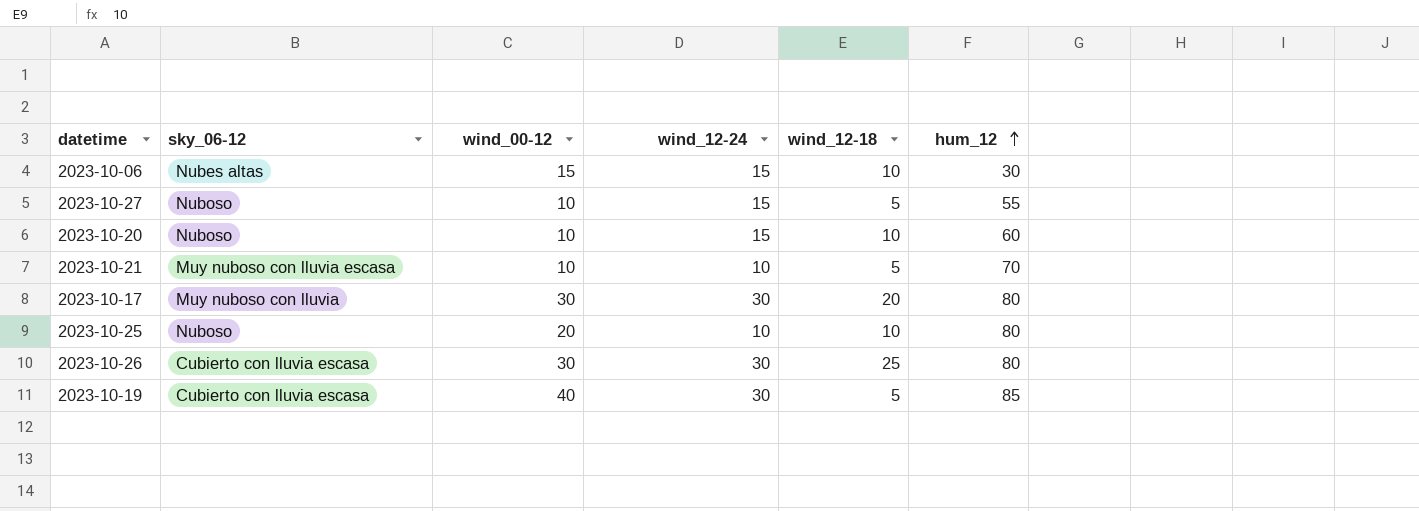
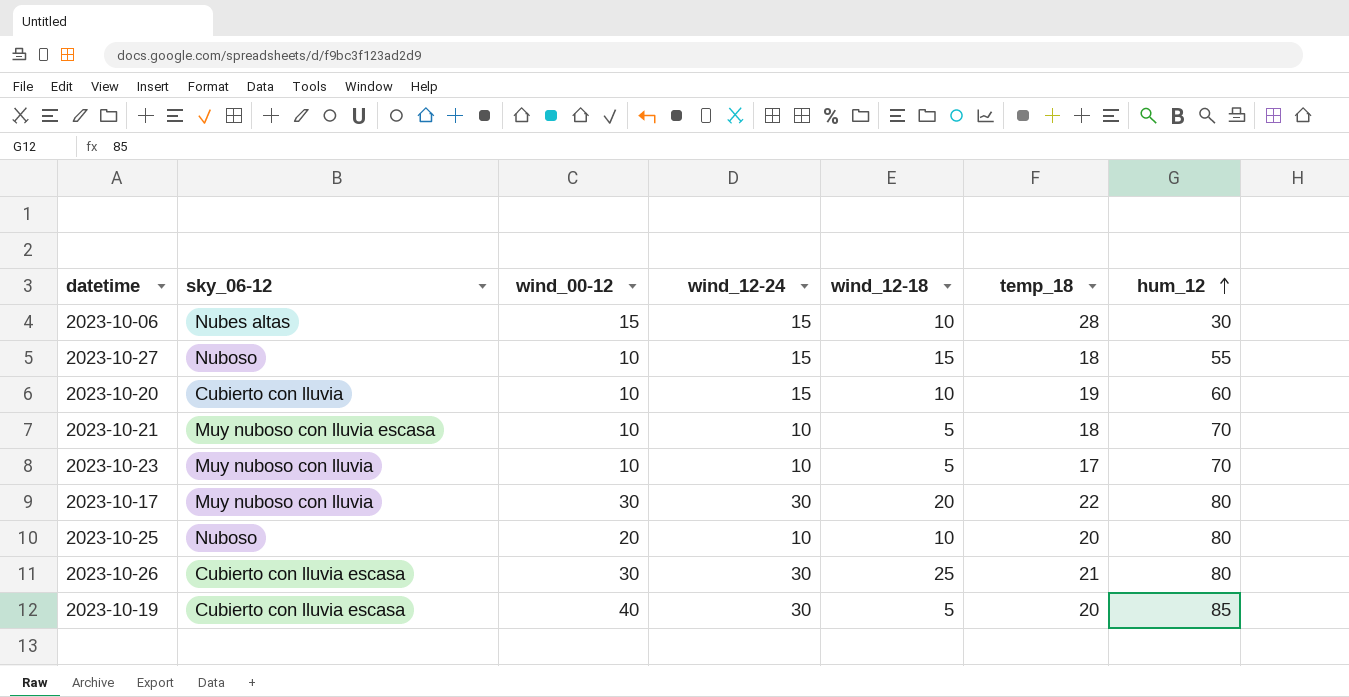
column temp_18 | position: none -> 6
2023-10-27 | wind_12-18: 5 -> 15
2023-10-20 | sky_06-12: Nuboso -> Cubierto con lluvia
row 2023-10-23: none -> Muy nuboso con lluvia | 10 | 10 | 5 | 17 | 70

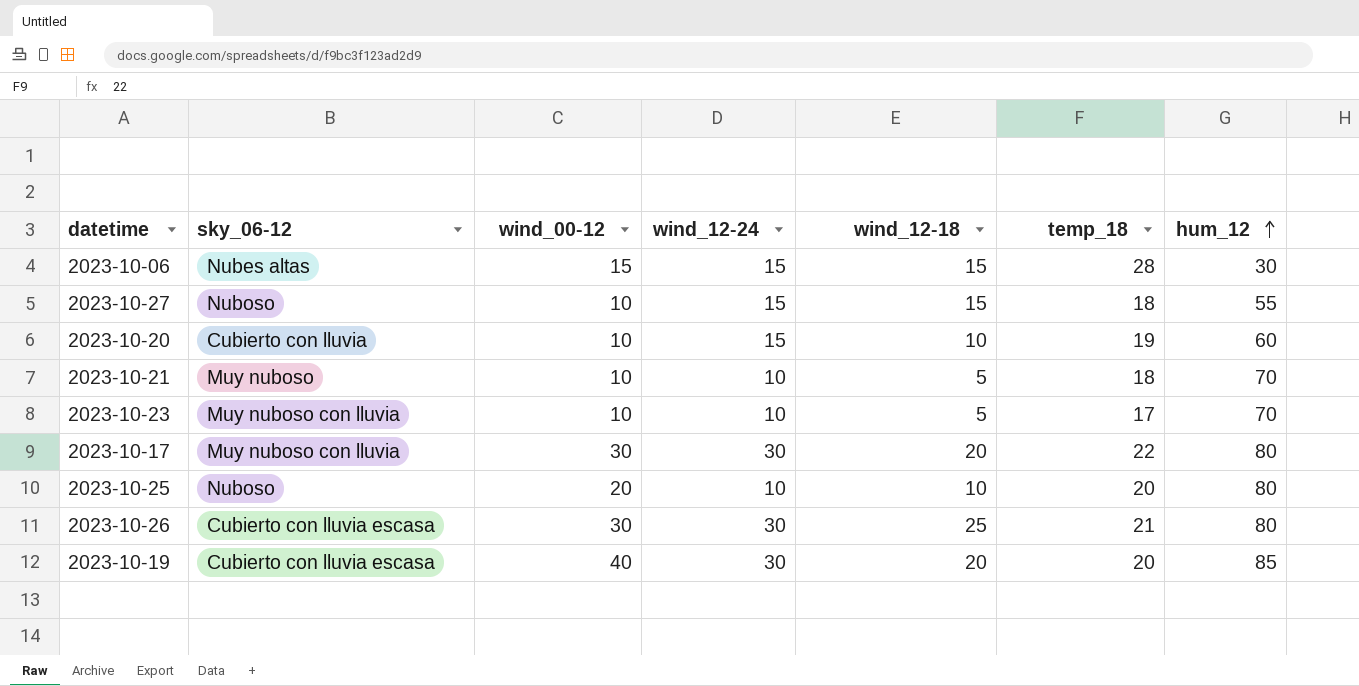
2023-10-06 | wind_12-18: 10 -> 15
2023-10-21 | sky_06-12: Muy nuboso con lluvia escasa -> Muy nuboso
2023-10-19 | wind_12-18: 5 -> 20

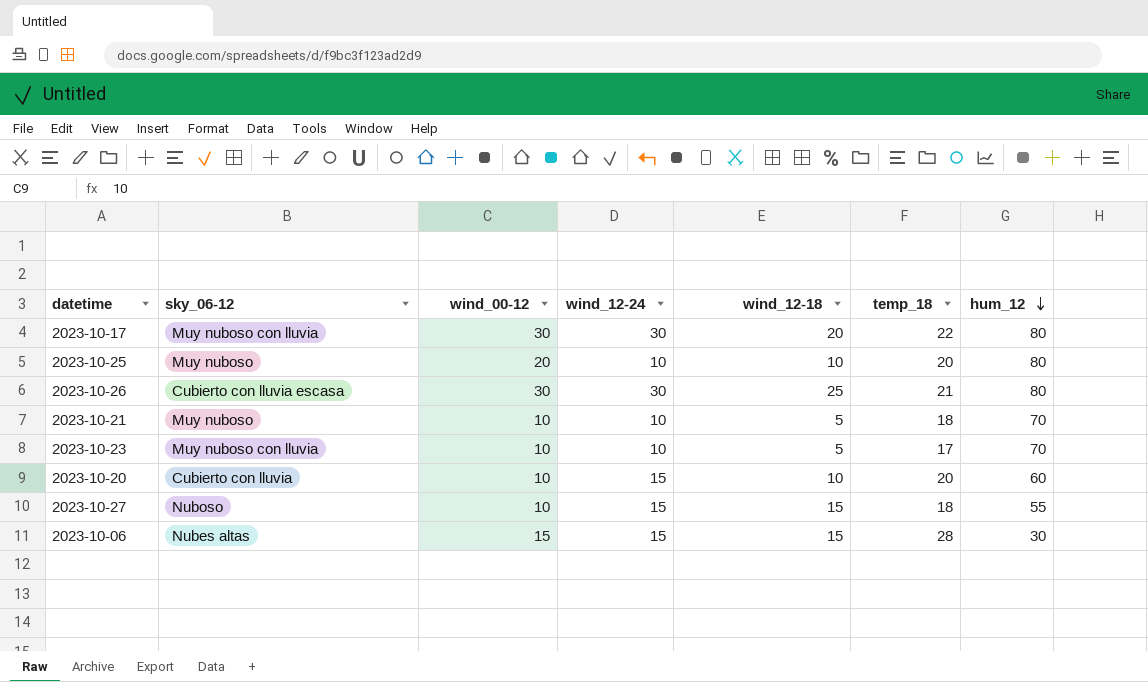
row order: hum_12 ascending -> hum_12 descending
row 2023-10-19: Cubierto con lluvia escasa | 40 | 30 | 20 | 20 | 85 -> none
2023-10-25 | sky_06-12: Nuboso -> Muy nuboso
2023-10-20 | temp_18: 19 -> 20

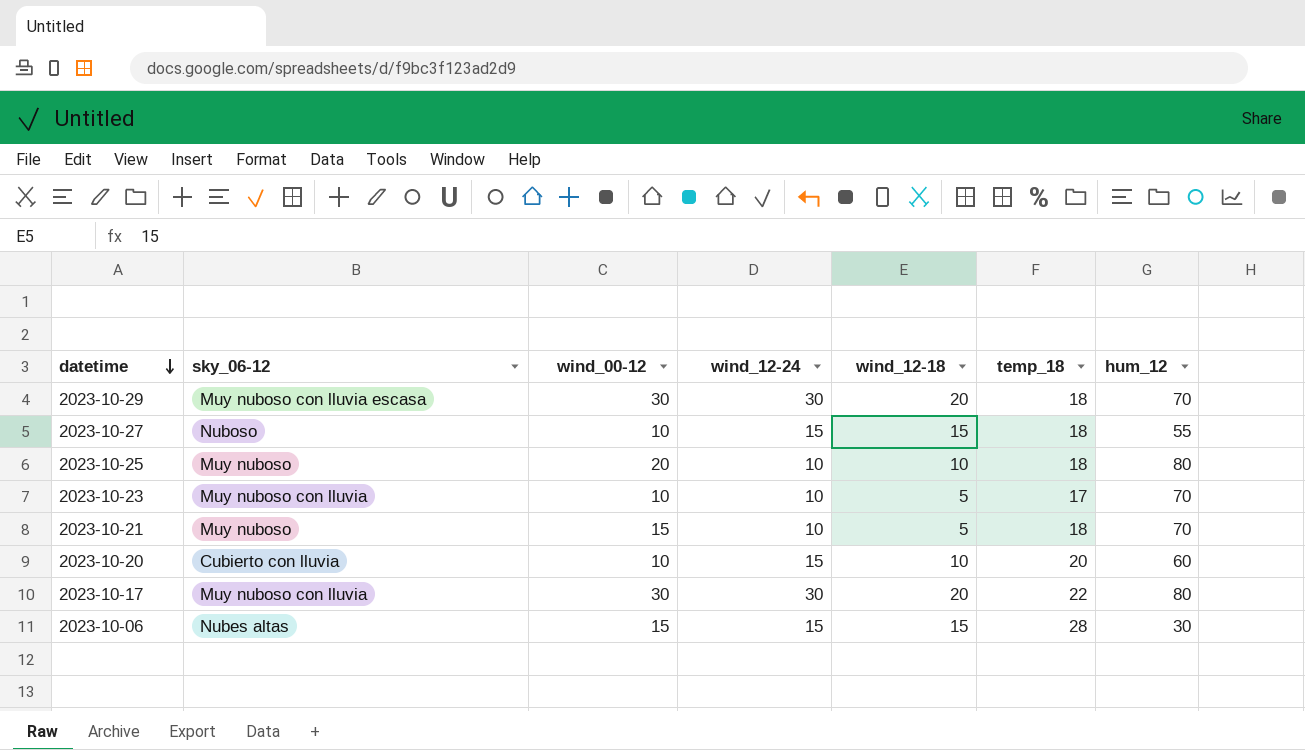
row order: hum_12 descending -> datetime descending
row 2023-10-26: Cubierto con lluvia escasa | 30 | 30 | 25 | 21 | 80 -> none
row 2023-10-29: none -> Muy nuboso con lluvia escasa | 30 | 30 | 20 | 18 | 70
2023-10-25 | temp_18: 20 -> 18
2023-10-21 | wind_00-12: 10 -> 15

